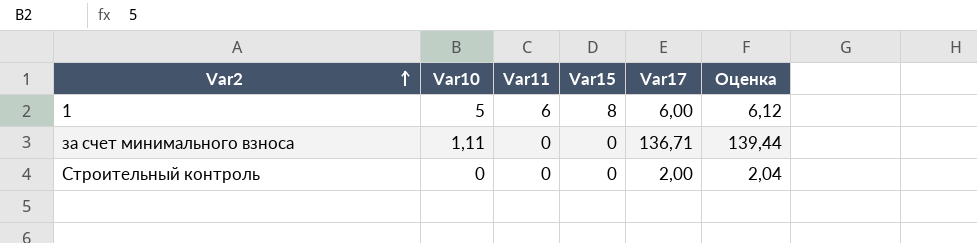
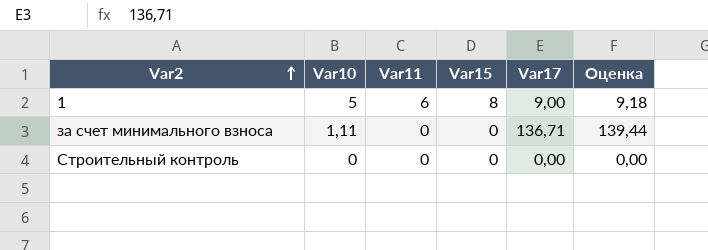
1 | Var17: 6,00 -> 9,00
1 | Оценка: 6,12 -> 9,18
Строительный контроль | Var17: 2,00 -> 0,00
Строительный контроль | Оценка: 2,04 -> 0,00

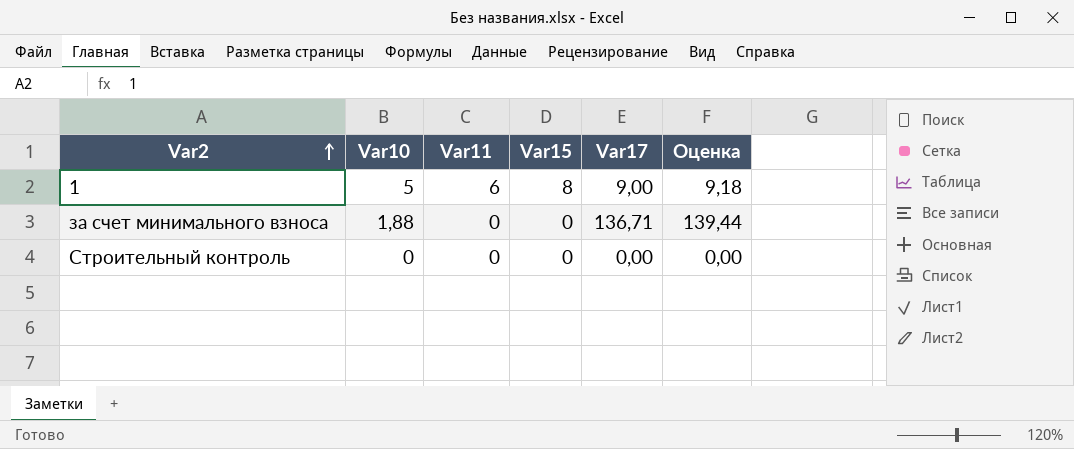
за счет минимального взноса | Var10: 1,11 -> 1,88

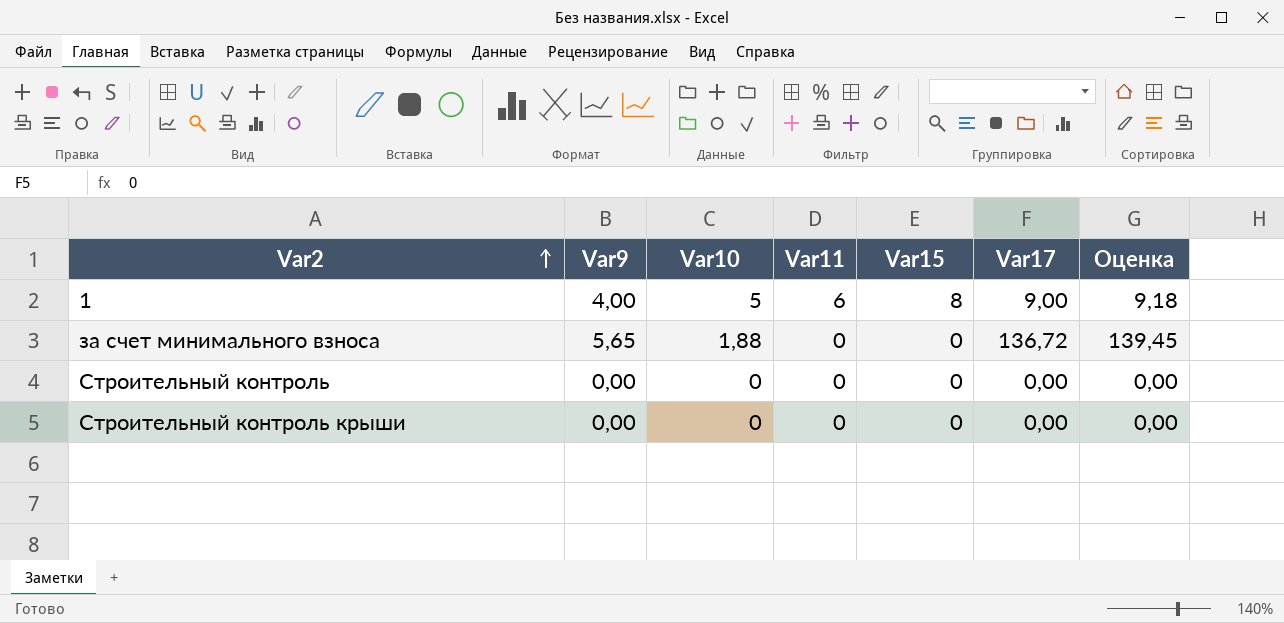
column Var9 | position: none -> 2
за счет минимального взноса | Var17: 136,71 -> 136,72
за счет минимального взноса | Оценка: 139,44 -> 139,45
row Строительный контроль крыши: none -> 0,00 | 0 | 0 | 0 | 0,00 | 0,00

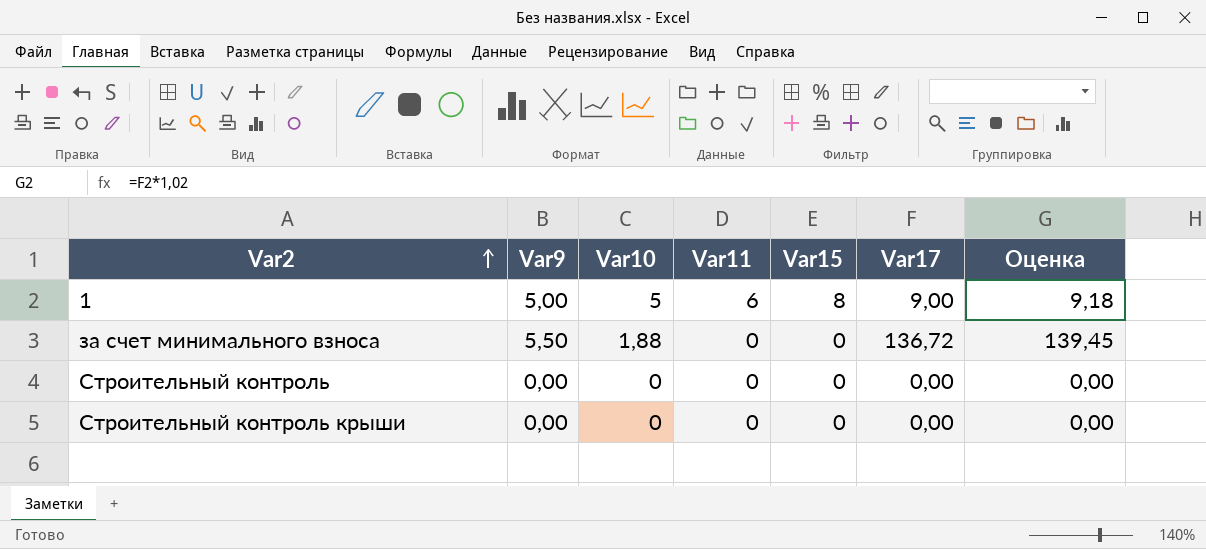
1 | Var9: 4,00 -> 5,00
за счет минимального взноса | Var9: 5,65 -> 5,50

